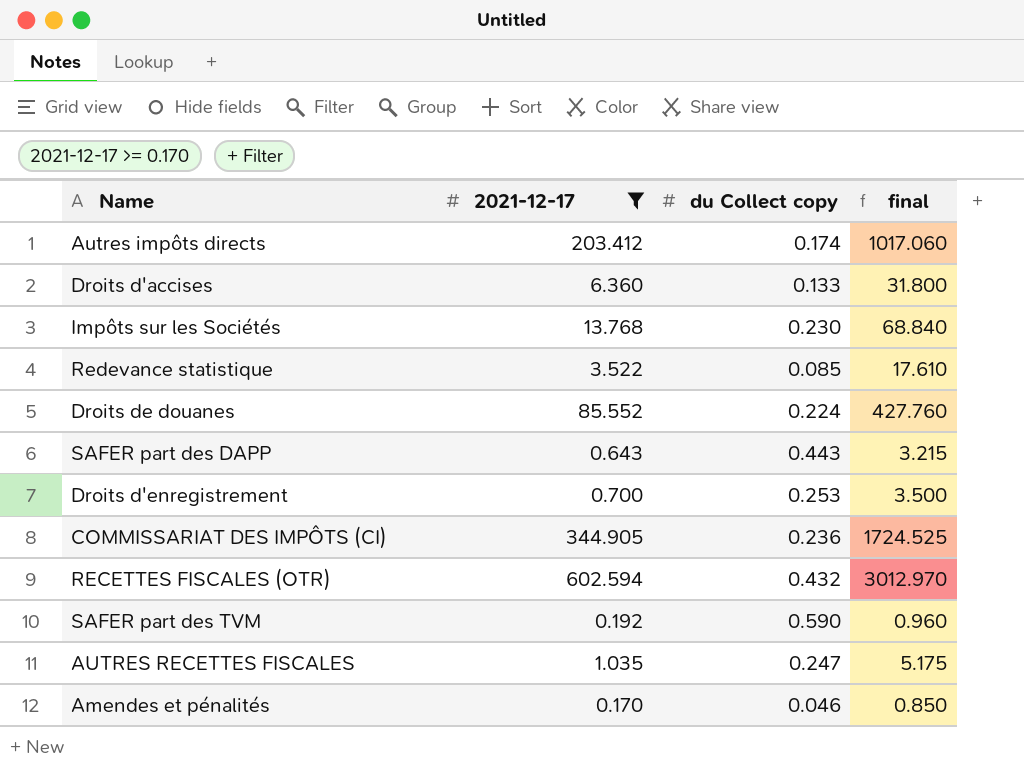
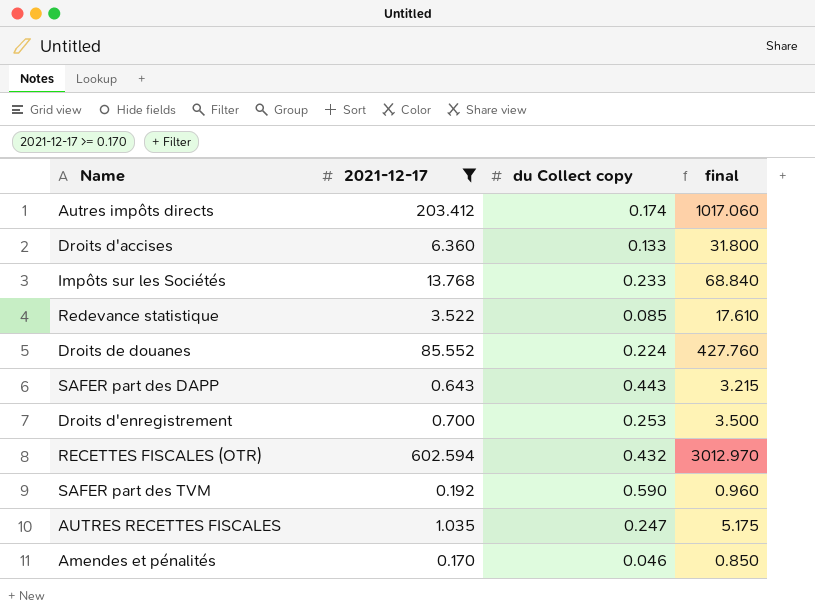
row COMMISSARIAT DES IMPÔTS (CI): 344.905 | 0.236 | 1724.525 -> none
Impôts sur les Sociétés | du Collect copy: 0.230 -> 0.233

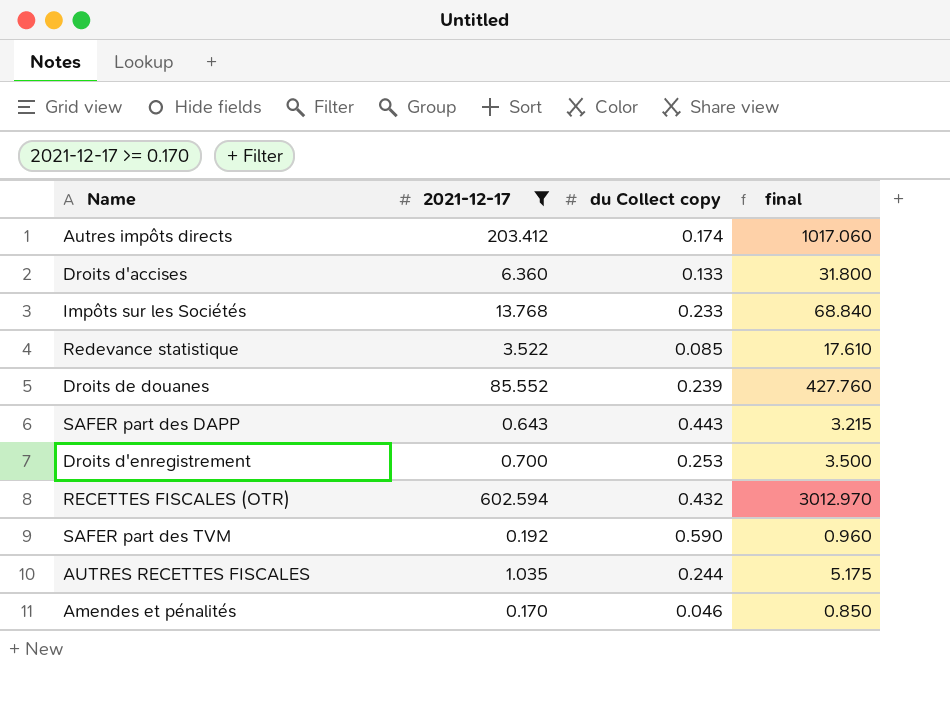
Droits de douanes | du Collect copy: 0.224 -> 0.239
AUTRES RECETTES FISCALES | du Collect copy: 0.247 -> 0.244

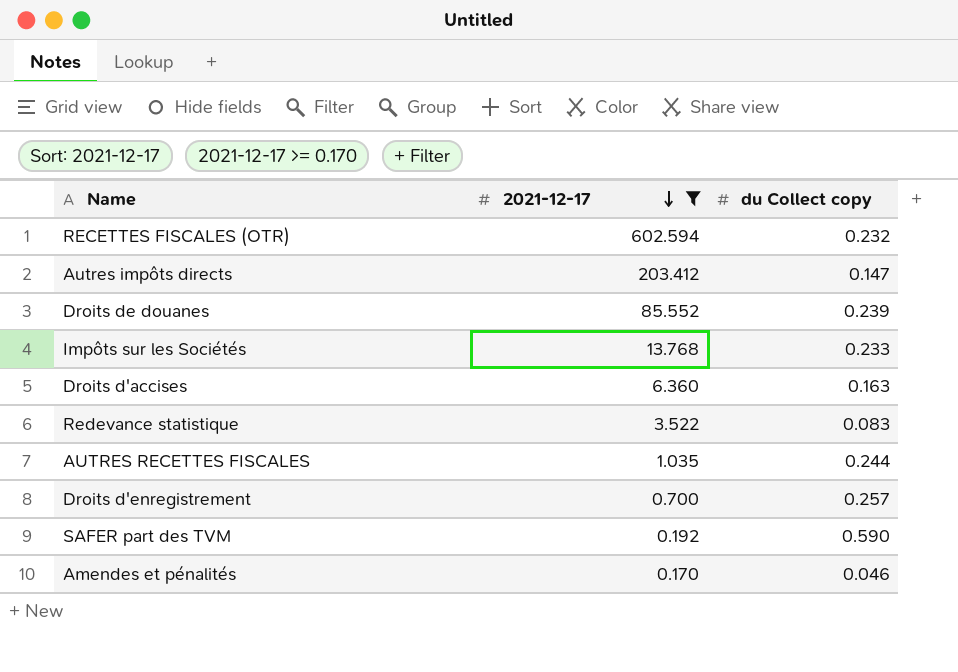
row order: none -> 2021-12-17 descending
column final | formula: [2021-12-17] * 5 -> none
row SAFER part des DAPP: 0.643 | 0.443 | 3.215 -> none
RECETTES FISCALES (OTR) | du Collect copy: 0.432 -> 0.232
Autres impôts directs | du Collect copy: 0.174 -> 0.147
Droits d'accises | du Collect copy: 0.133 -> 0.163
Redevance statistique | du Collect copy: 0.085 -> 0.083
Droits d'enregistrement | du Collect copy: 0.253 -> 0.257

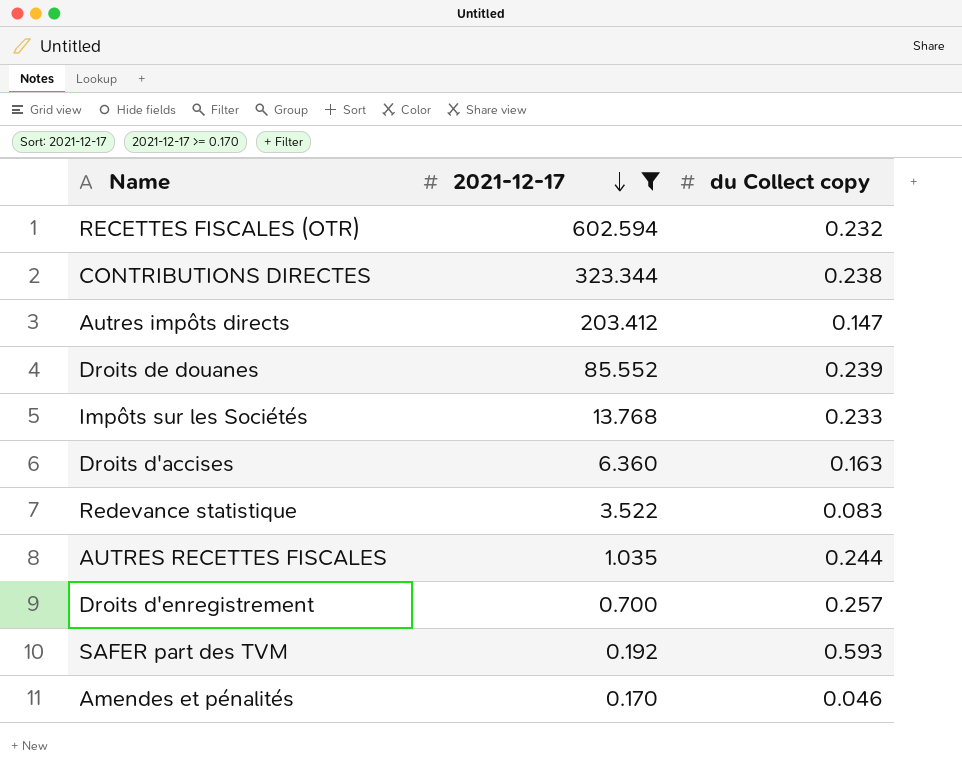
row CONTRIBUTIONS DIRECTES: none -> 323.344 | 0.238
SAFER part des TVM | du Collect copy: 0.590 -> 0.593

